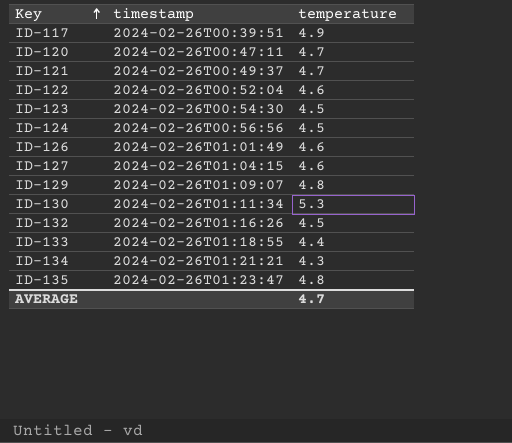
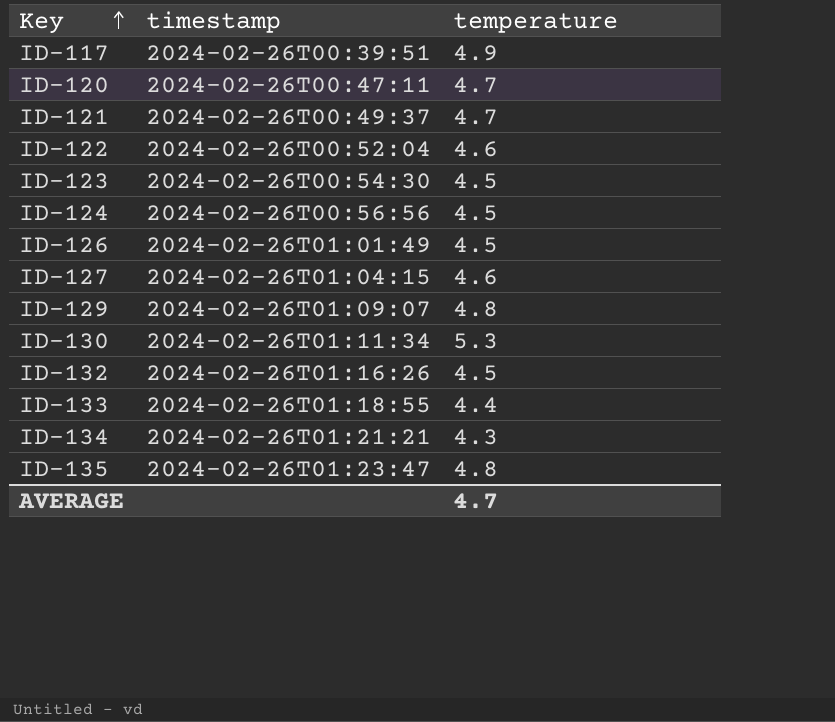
ID-126 | temperature: 4.6 -> 4.5

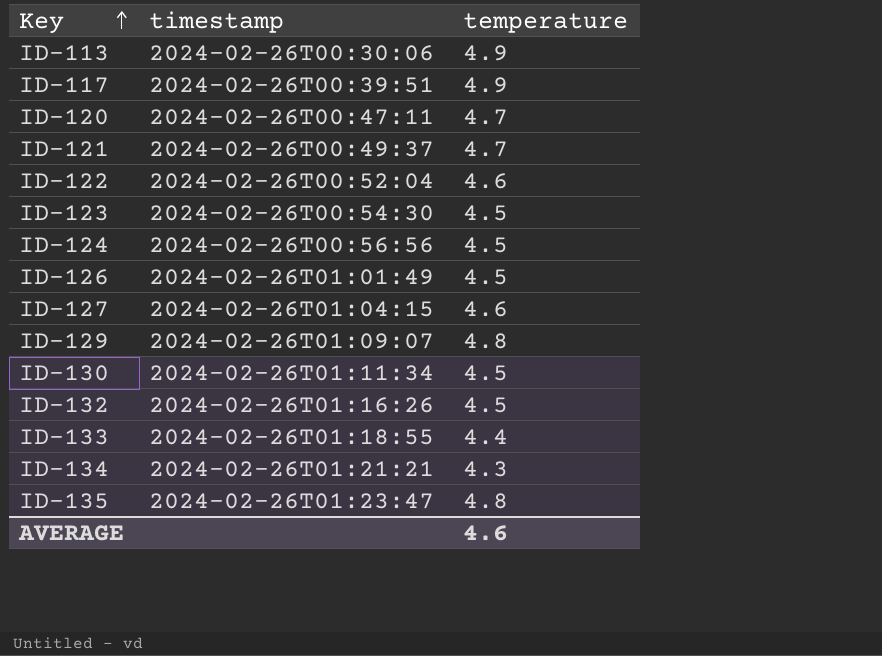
row ID-113: none -> 2024-02-26T00:30:06 | 4.9
ID-130 | temperature: 5.3 -> 4.5
AVERAGE | temperature: 4.7 -> 4.6

